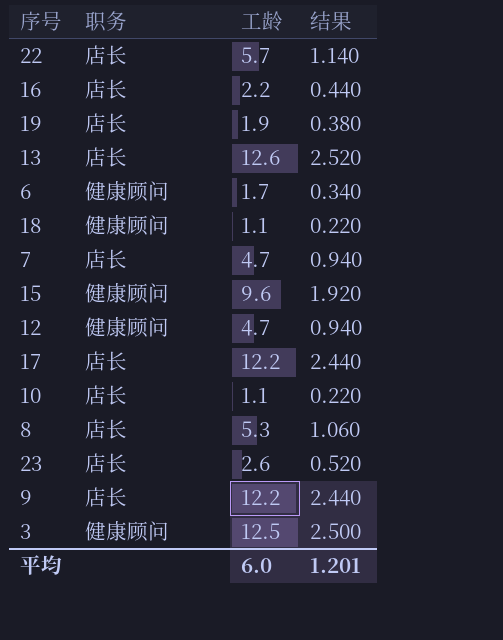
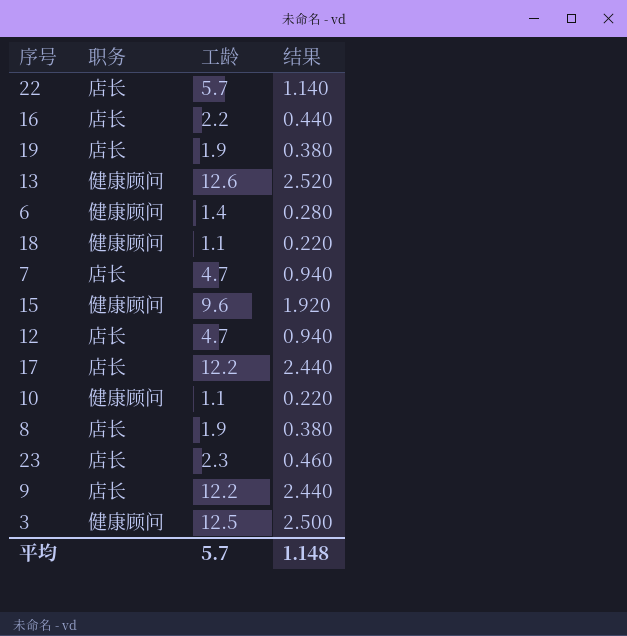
13 | 职务: 店长 -> 健康顾问
6 | 工龄: 1.7 -> 1.4
6 | 结果: 0.340 -> 0.280
12 | 职务: 健康顾问 -> 店长
10 | 职务: 店长 -> 健康顾问
8 | 工龄: 5.3 -> 1.9
8 | 结果: 1.060 -> 0.380
23 | 工龄: 2.6 -> 2.3
23 | 结果: 0.520 -> 0.460
平均 | 工龄: 6.0 -> 5.7
平均 | 结果: 1.201 -> 1.148

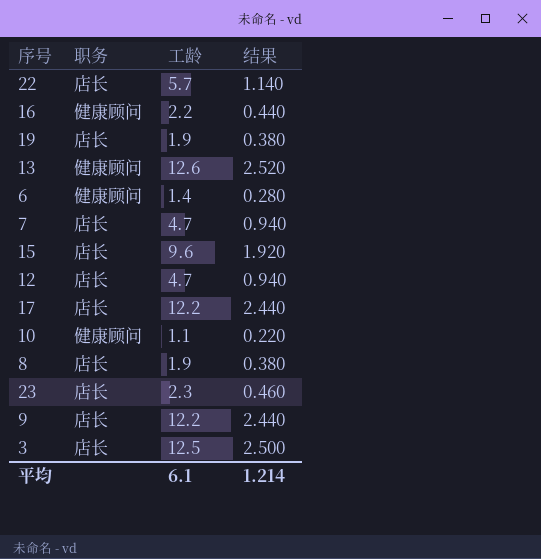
row 18: 健康顾问 | 1.1 | 0.220 -> none
16 | 职务: 店长 -> 健康顾问
15 | 职务: 健康顾问 -> 店长
3 | 职务: 健康顾问 -> 店长
平均 | 工龄: 5.7 -> 6.1
平均 | 结果: 1.148 -> 1.214

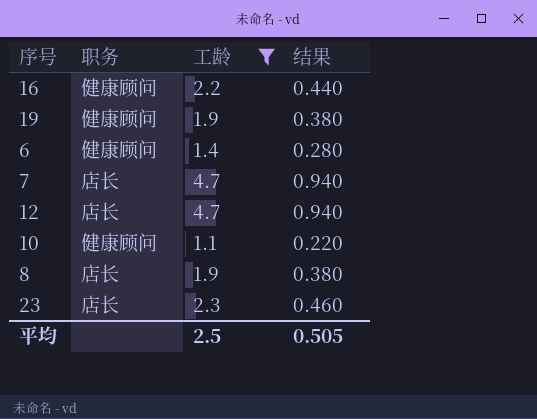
filter: none -> 工龄 <= 4.7
19 | 职务: 店长 -> 健康顾问
平均 | 工龄: 6.1 -> 2.5
平均 | 结果: 1.214 -> 0.505

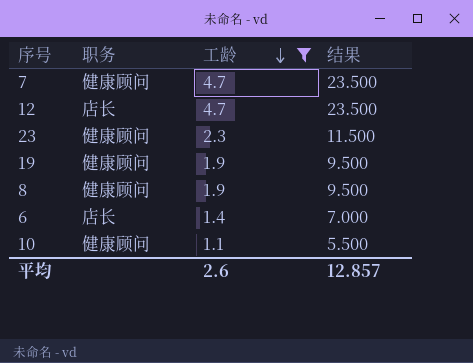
row order: none -> 工龄 descending
column 结果 | formula: [工龄] * 0.2 -> [工龄] * 5
row 16: 健康顾问 | 2.2 | 0.440 -> none
7 | 职务: 店长 -> 健康顾问
23 | 职务: 店长 -> 健康顾问
8 | 职务: 店长 -> 健康顾问
6 | 职务: 健康顾问 -> 店长
平均 | 工龄: 2.5 -> 2.6
平均 | 结果: 0.505 -> 12.857

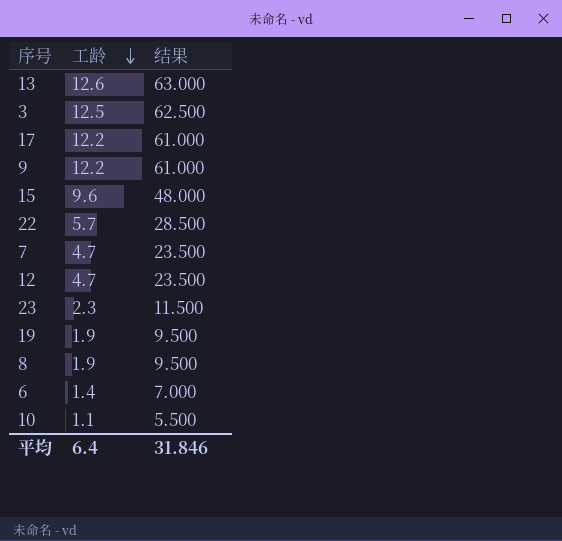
filter: 工龄 <= 4.7 -> none
column 职务 | position: 2 -> none
平均 | 工龄: 2.6 -> 6.4
平均 | 结果: 12.857 -> 31.846

